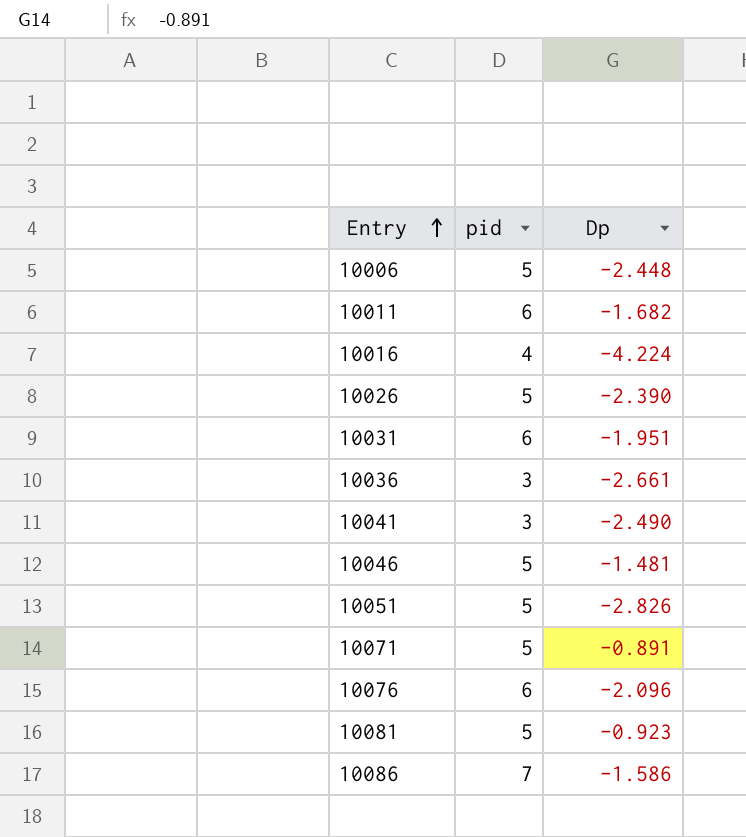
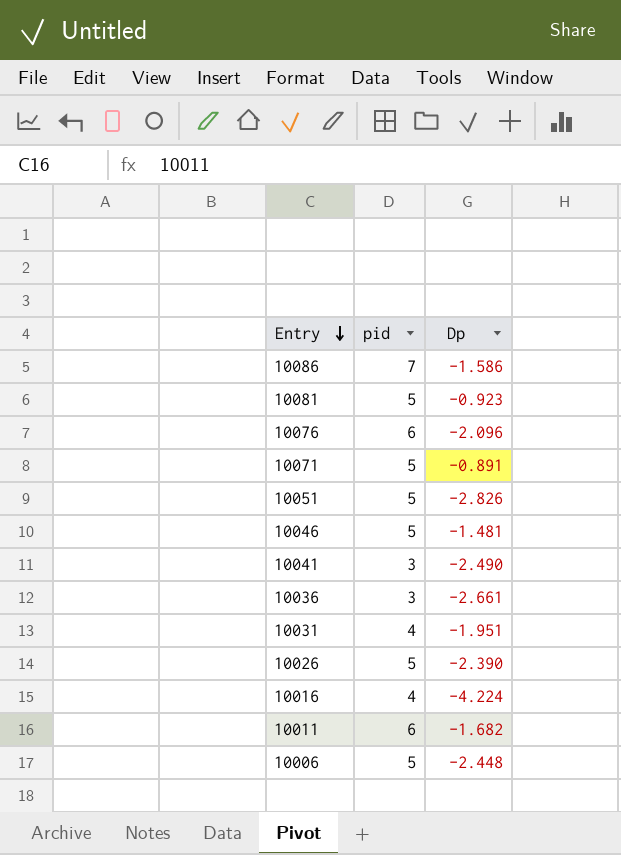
row order: Entry ascending -> Entry descending
10031 | pid: 6 -> 4

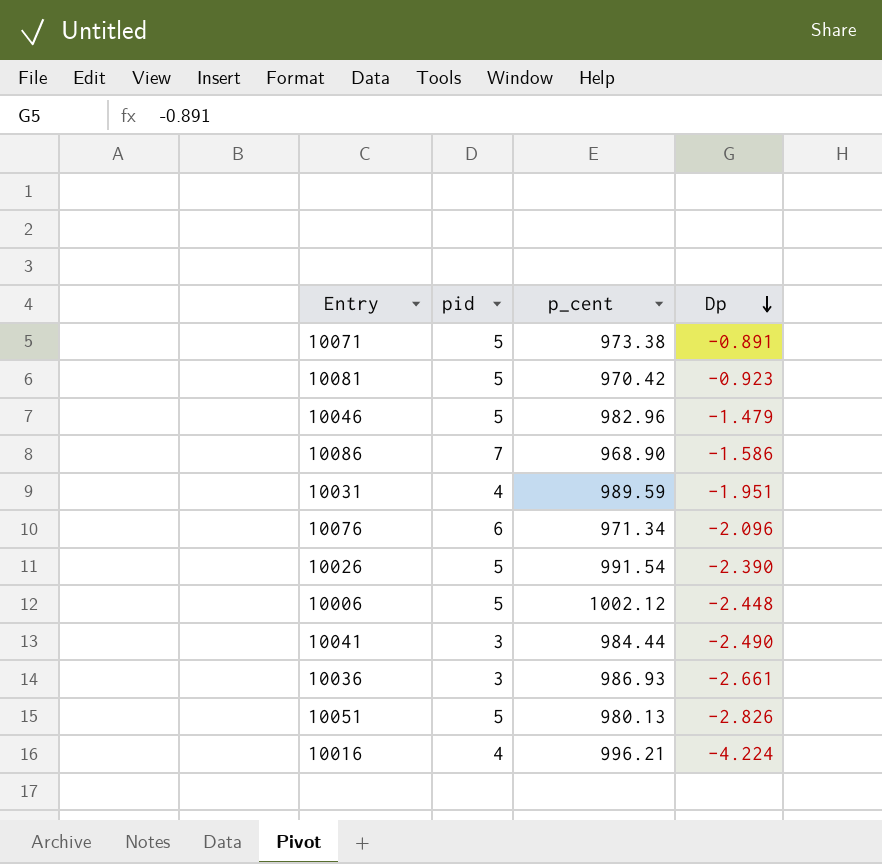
row order: Entry descending -> Dp descending
column p_cent | position: none -> 3
row 10011: 6 | -1.682 -> none
10046 | Dp: -1.481 -> -1.479

